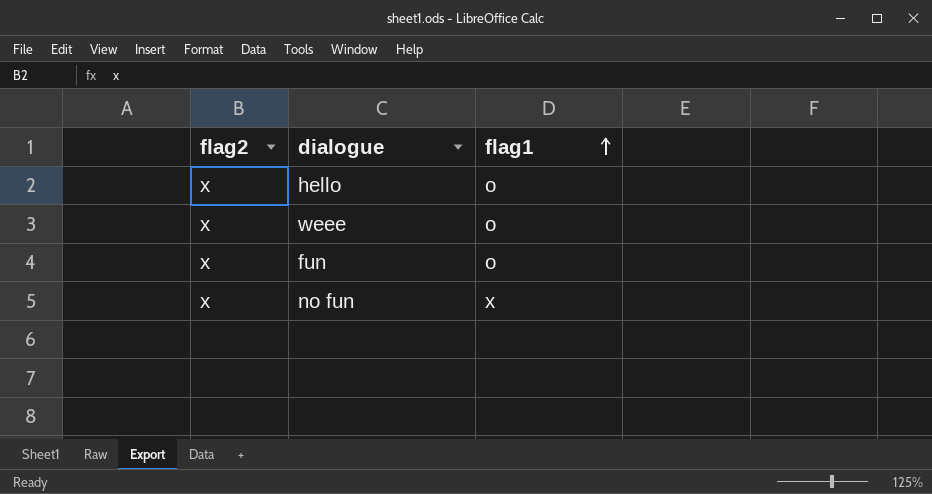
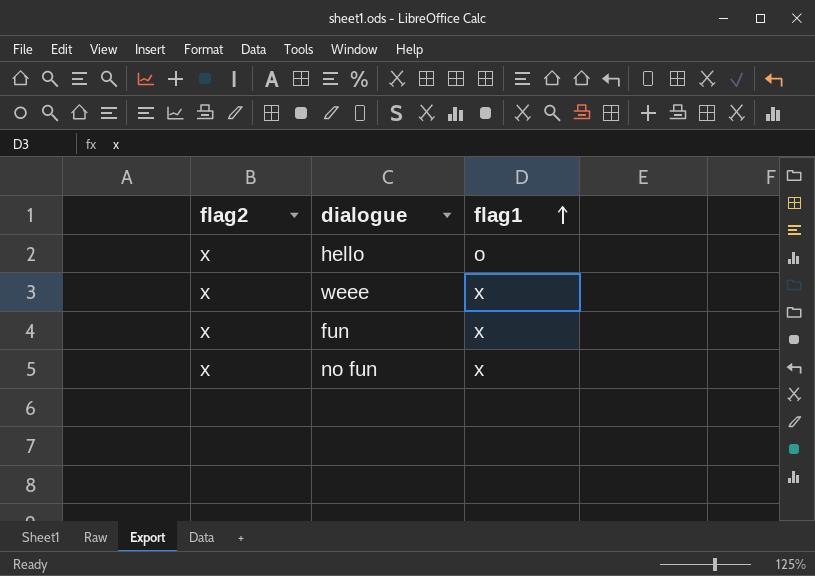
weee | flag1: o -> x
fun | flag1: o -> x

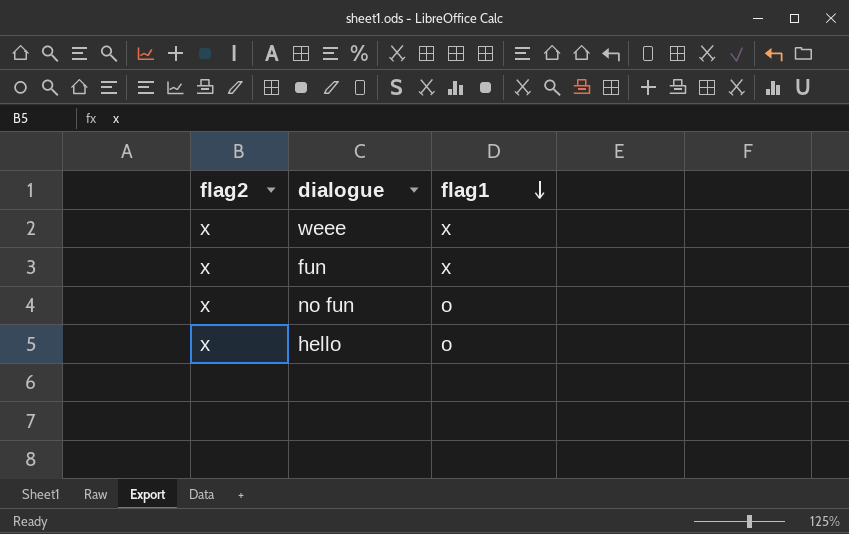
row order: flag1 ascending -> flag1 descending
no fun | flag1: x -> o

